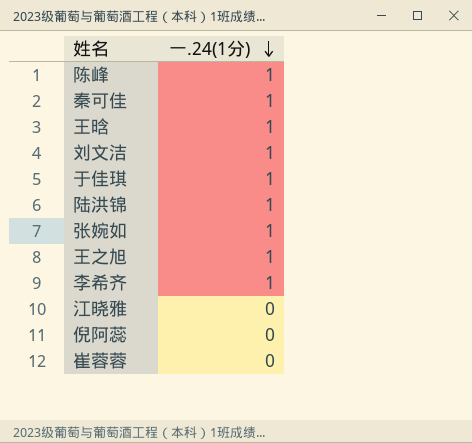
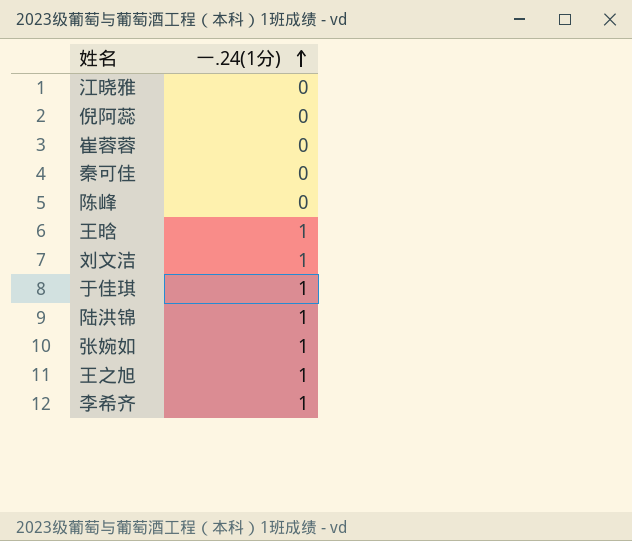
row order: 一.24(1分) descending -> 一.24(1分) ascending
秦可佳 | 一.24(1分): 1 -> 0
陈峰 | 一.24(1分): 1 -> 0

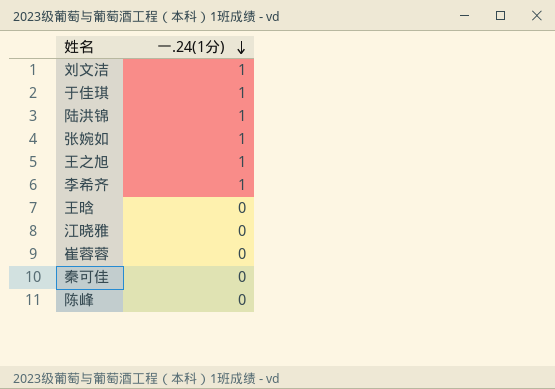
row order: 一.24(1分) ascending -> 一.24(1分) descending
row 倪阿蕊: 0 -> none
王晗 | 一.24(1分): 1 -> 0

